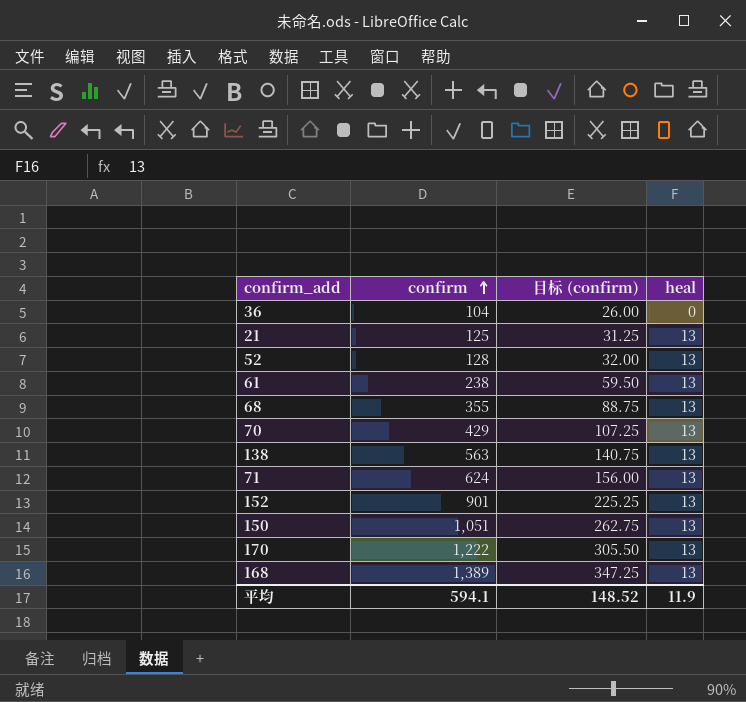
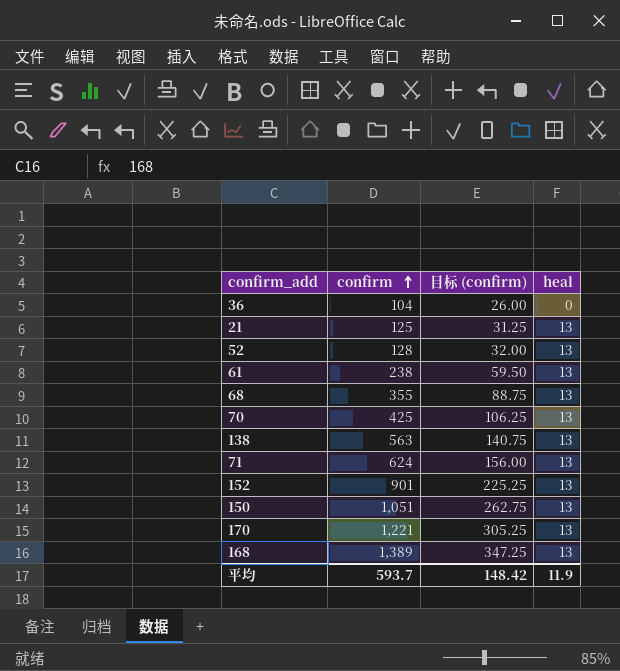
70 | confirm: 429 -> 425
70 | 目标 (confirm): 107.25 -> 106.25
170 | confirm: 1,222 -> 1,221
170 | 目标 (confirm): 305.50 -> 305.25
平均 | confirm: 594.1 -> 593.7
平均 | 目标 (confirm): 148.52 -> 148.42

